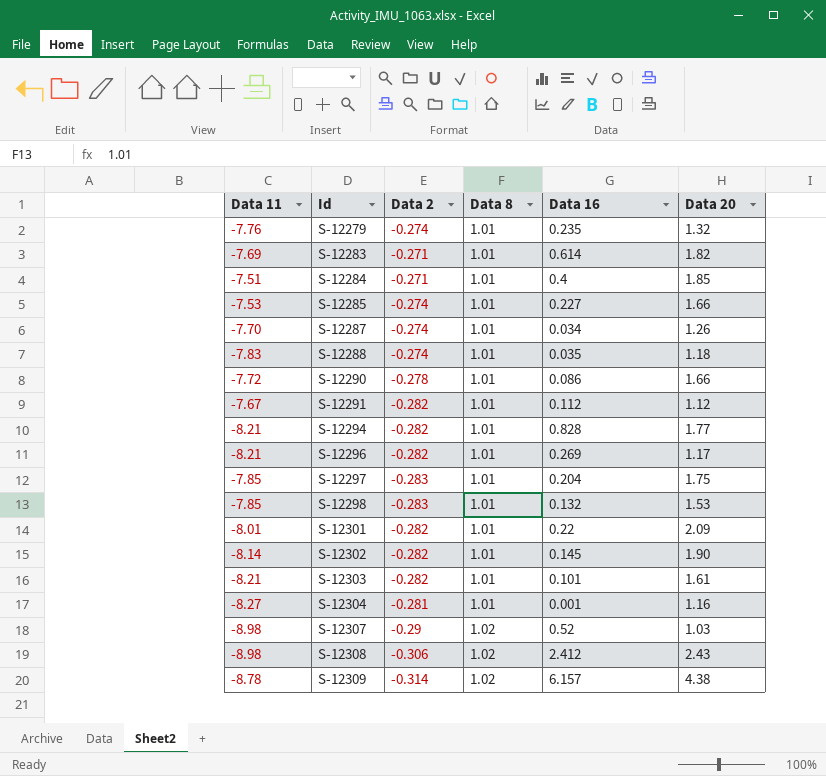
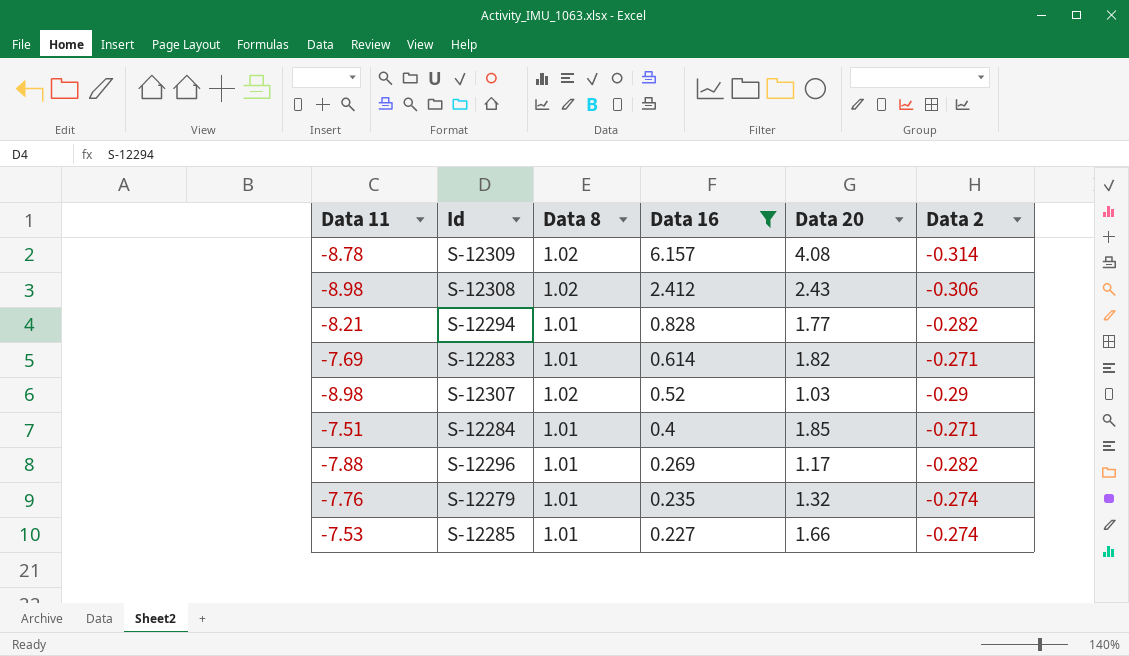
filter: none -> Data 16 >= 0.227
row order: Id ascending -> Data 16 descending
column Data 2 | position: 3 -> 6
S-12309 | Data 20: 4.38 -> 4.08
S-12296 | Data 11: -8.21 -> -7.88

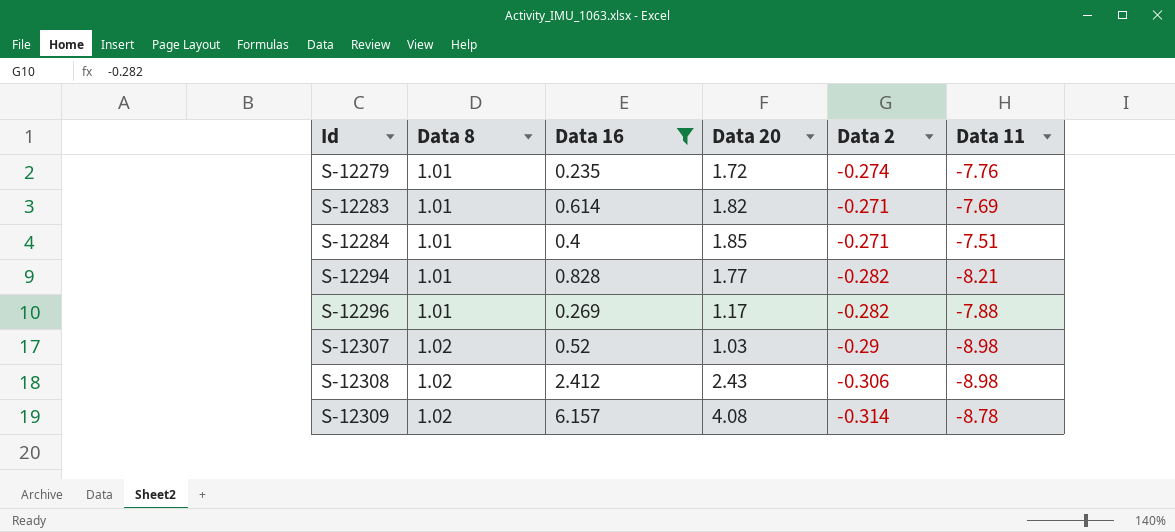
row order: Data 16 descending -> Id ascending
column Data 11 | position: 1 -> 6
row S-12285: -7.53 | 1.01 | 0.227 | 1.66 | -0.274 -> none
S-12279 | Data 20: 1.32 -> 1.72

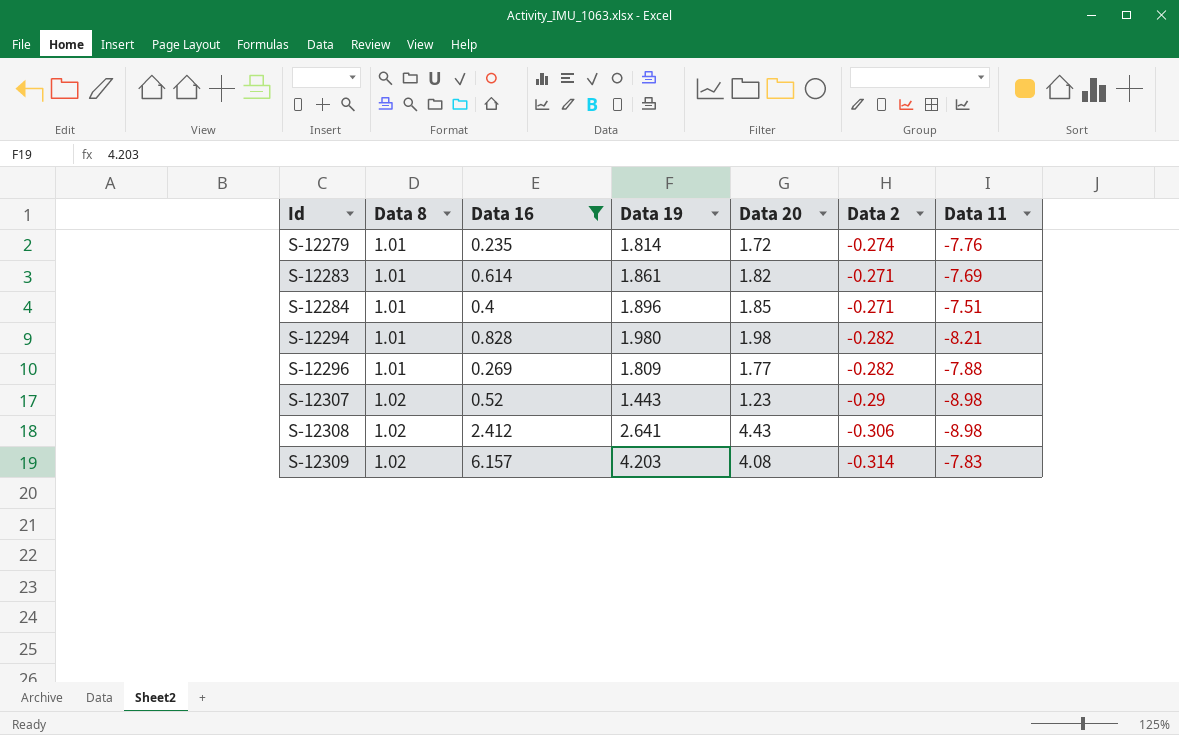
column Data 19 | position: none -> 4
S-12294 | Data 20: 1.77 -> 1.98
S-12296 | Data 20: 1.17 -> 1.77
S-12307 | Data 20: 1.03 -> 1.23
S-12308 | Data 20: 2.43 -> 4.43
S-12309 | Data 11: -8.78 -> -7.83

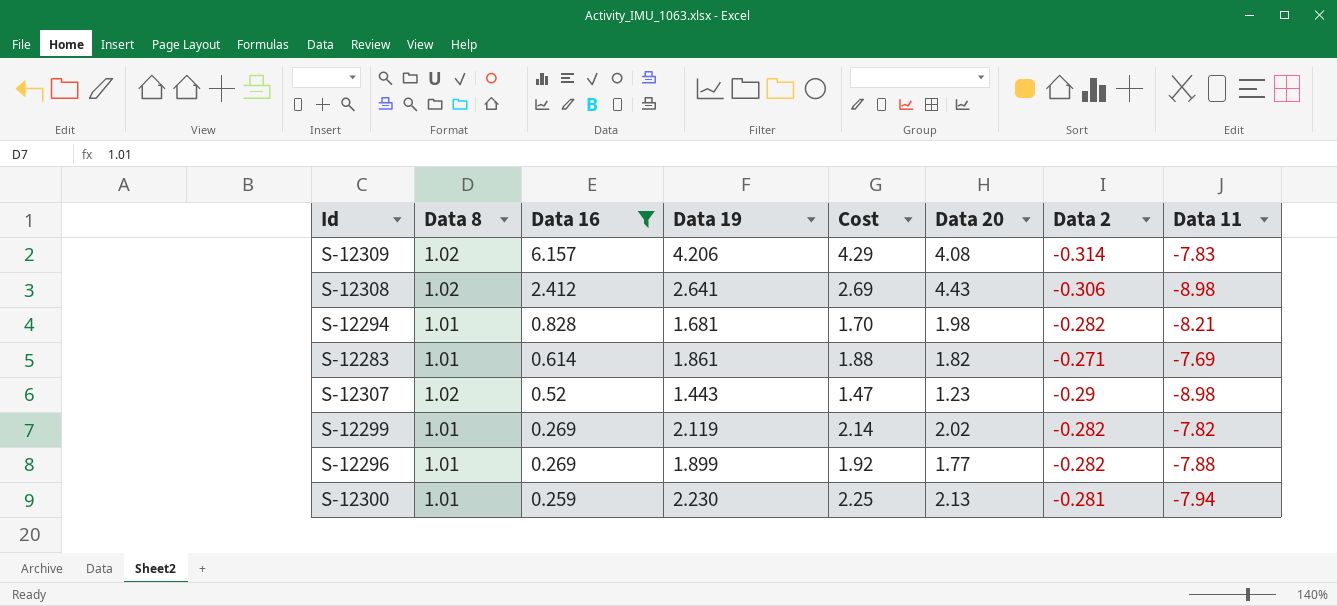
row order: Id ascending -> Data 16 descending
column Cost | formula: none -> [Data 8] * [Data 19]
row S-12279: 1.01 | 0.235 | 1.814 | 1.72 | -0.274 | -7.76 -> none
row S-12284: 1.01 | 0.4 | 1.896 | 1.85 | -0.271 | -7.51 -> none
S-12309 | Data 19: 4.203 -> 4.206
S-12294 | Data 19: 1.980 -> 1.681
row S-12299: none -> 1.01 | 0.269 | 2.119 | 2.14 | 2.02 | -0.282 | -7.82
S-12296 | Data 19: 1.809 -> 1.899
row S-12300: none -> 1.01 | 0.259 | 2.230 | 2.25 | 2.13 | -0.281 | -7.94

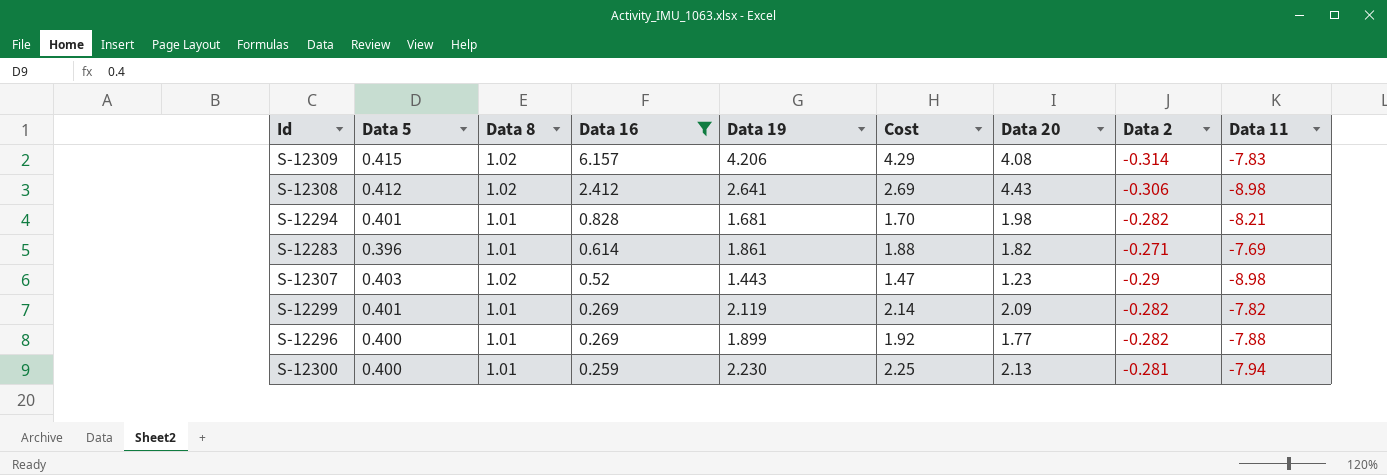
column Data 5 | position: none -> 2
S-12299 | Data 20: 2.02 -> 2.09

